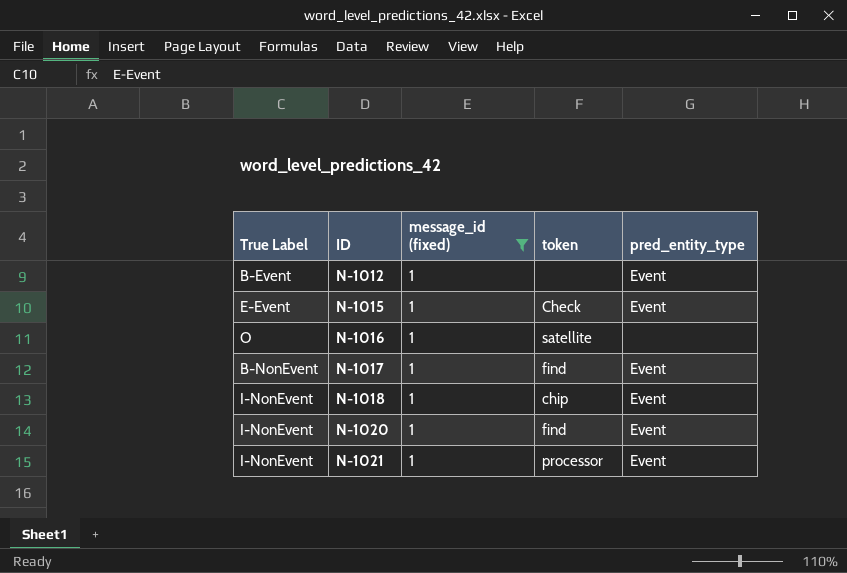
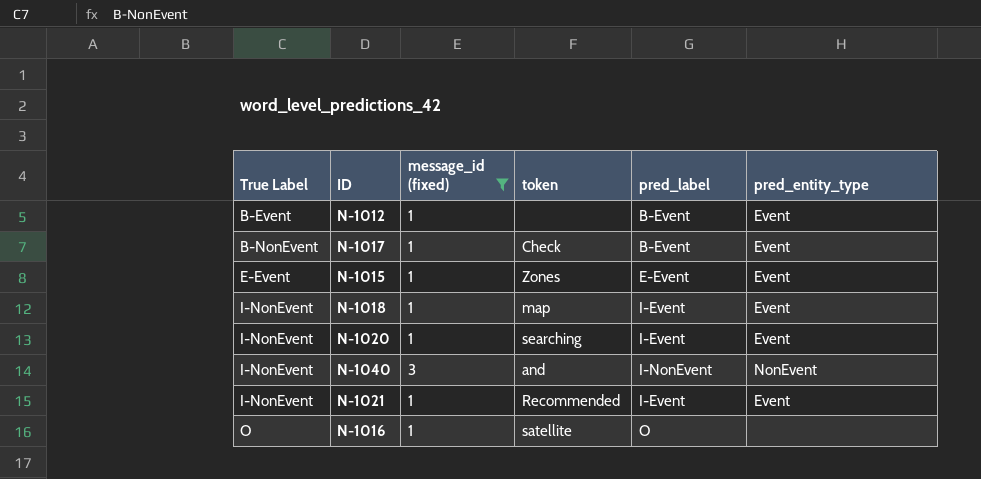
row order: ID ascending -> True Label ascending
column pred_label | position: none -> 5
N-1017 | token: find -> Check
N-1015 | token: Check -> Zones
N-1018 | token: chip -> map
N-1020 | token: find -> searching
row N-1040: none -> I-NonEvent | 3 | and | I-NonEvent | NonEvent
N-1021 | token: processor -> Recommended

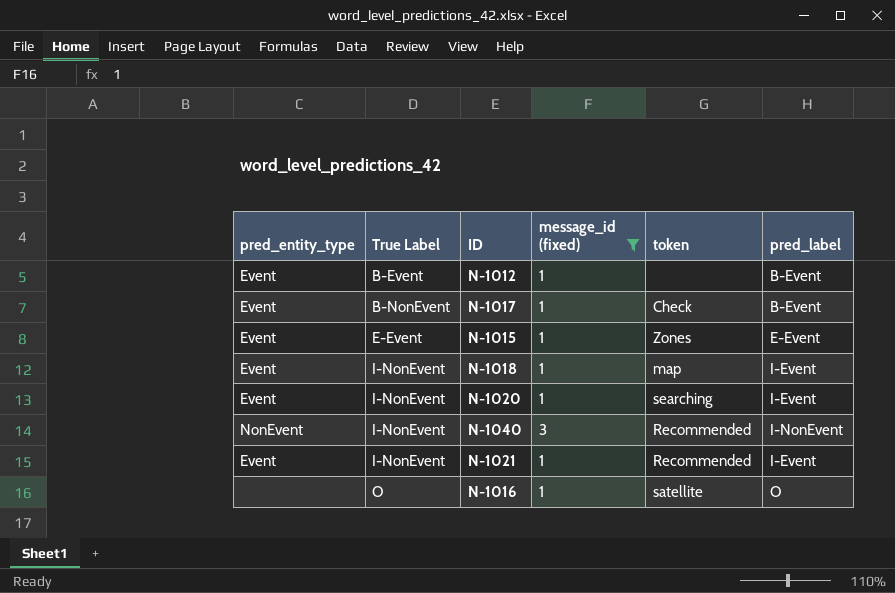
column pred_entity_type | position: 6 -> 1
N-1040 | token: and -> Recommended

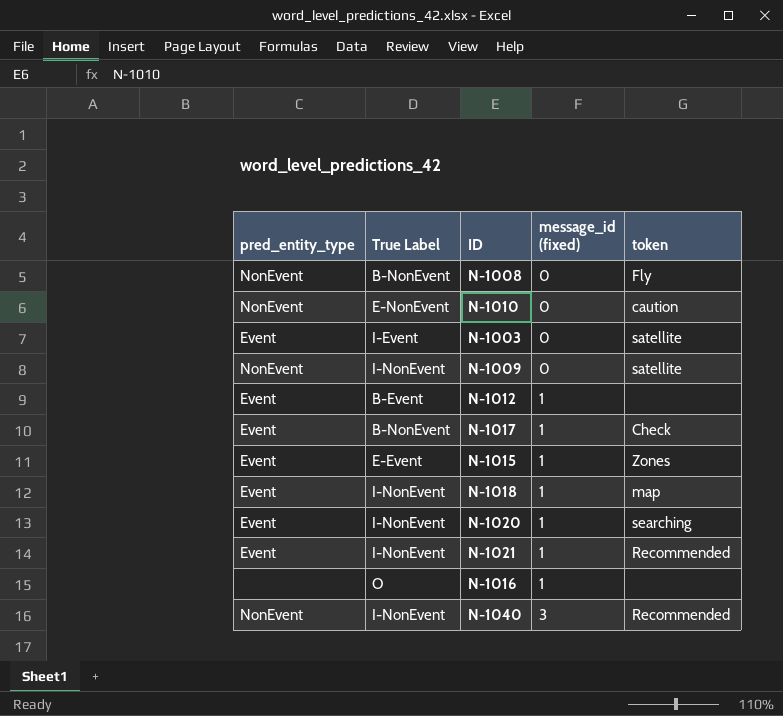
filter: message_id (fixed) != 0 -> none
row order: True Label ascending -> message_id (fixed) ascending
column pred_label | position: 6 -> none
N-1016 | token: satellite -> none

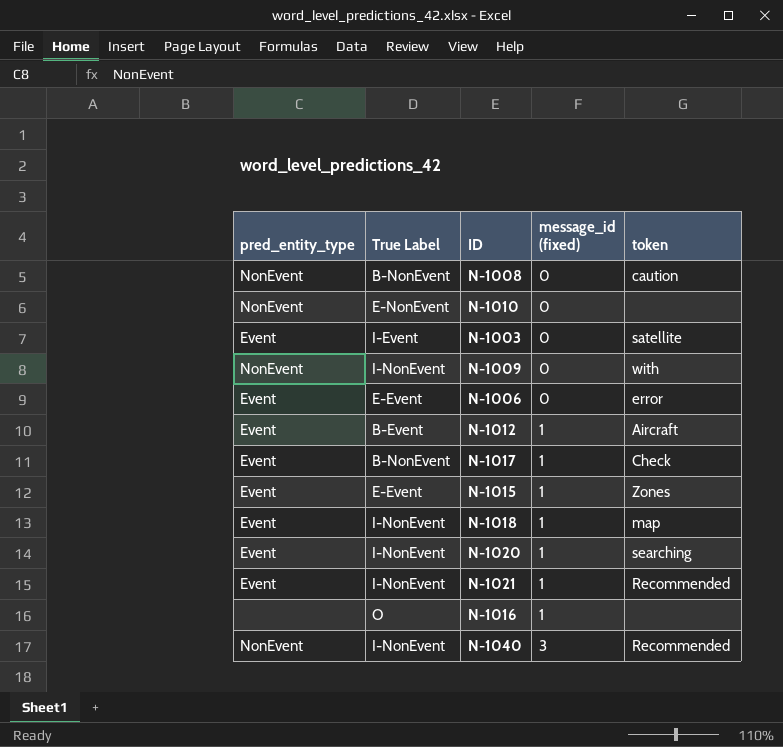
N-1008 | token: Fly -> caution
N-1010 | token: caution -> none
N-1009 | token: satellite -> with
row N-1006: none -> Event | E-Event | 0 | error
N-1012 | token: none -> Aircraft

